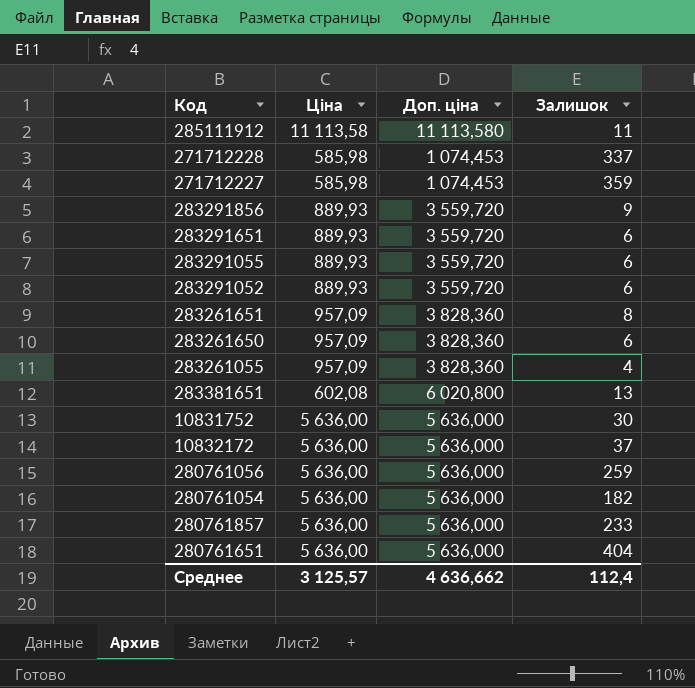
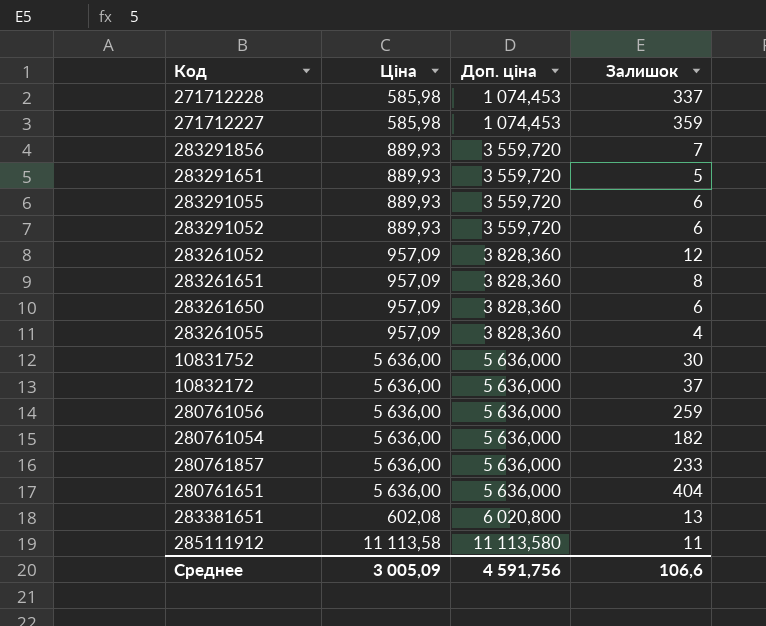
row order: none -> Доп. ціна ascending
283291856 | Залишок: 9 -> 7
283291651 | Залишок: 6 -> 5
row 283261052: none -> 957,09 | 3 828,360 | 12
Среднее | Ціна: 3 125,57 -> 3 005,09
Среднее | Доп. ціна: 4 636,662 -> 4 591,756
Среднее | Залишок: 112,4 -> 106,6

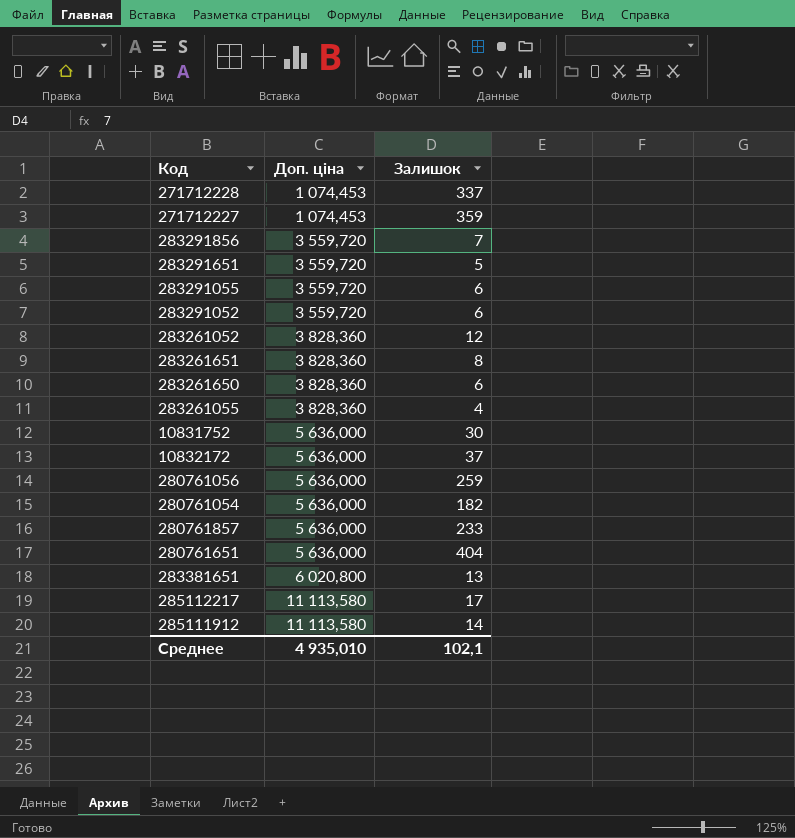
column Ціна | position: 2 -> none
row 285112217: none -> 11 113,580 | 17
285111912 | Залишок: 11 -> 14
Среднее | Доп. ціна: 4 591,756 -> 4 935,010
Среднее | Залишок: 106,6 -> 102,1

